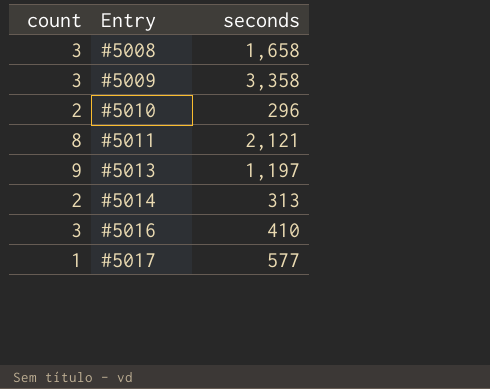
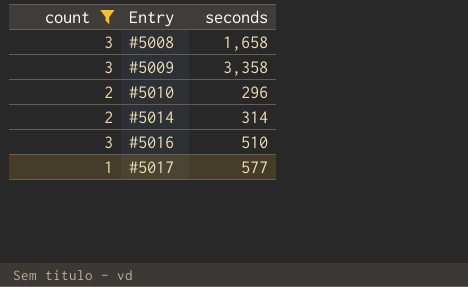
filter: none -> count <= 3
#5014 | seconds: 313 -> 314
#5016 | seconds: 410 -> 510

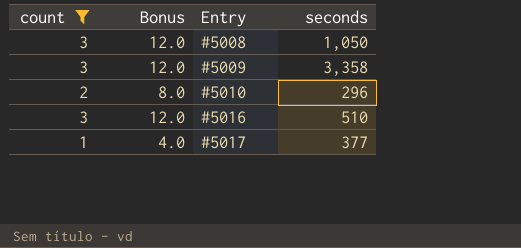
column Bonus | formula: none -> [count] * 4
row #5014: 2 | 314 -> none
#5008 | seconds: 1,658 -> 1,050
#5017 | seconds: 577 -> 377

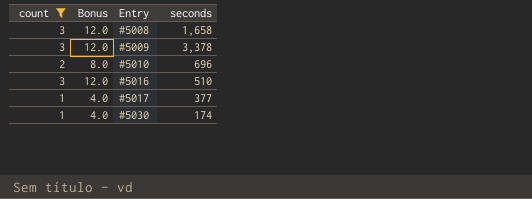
#5008 | seconds: 1,050 -> 1,658
#5009 | seconds: 3,358 -> 3,378
#5010 | seconds: 296 -> 696
row #5030: none -> 1 | 4.0 | 174

